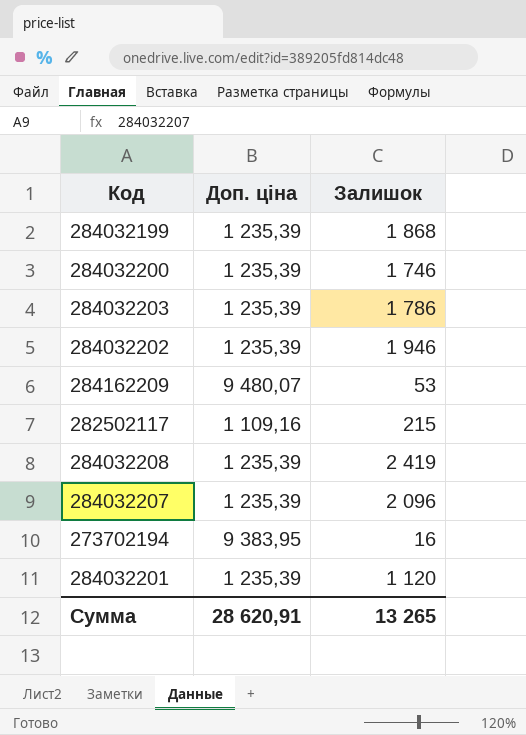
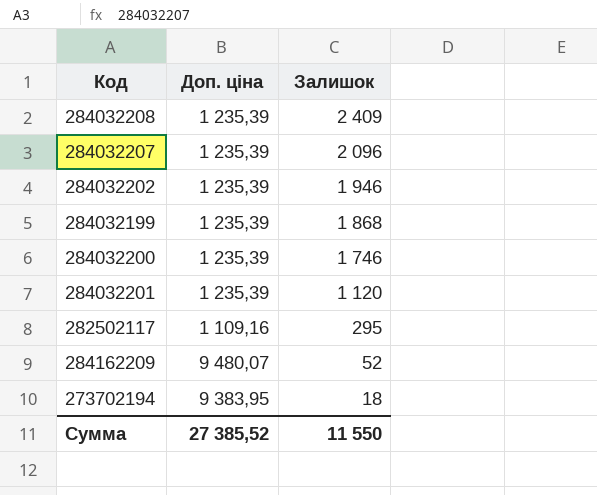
row order: none -> Залишок descending
row 284032203: 1 235,39 | 1 786 -> none
284032208 | Залишок: 2 419 -> 2 409
282502117 | Залишок: 215 -> 295
284162209 | Залишок: 53 -> 52
273702194 | Залишок: 16 -> 18
Сумма | Доп. ціна: 28 620,91 -> 27 385,52
Сумма | Залишок: 13 265 -> 11 550

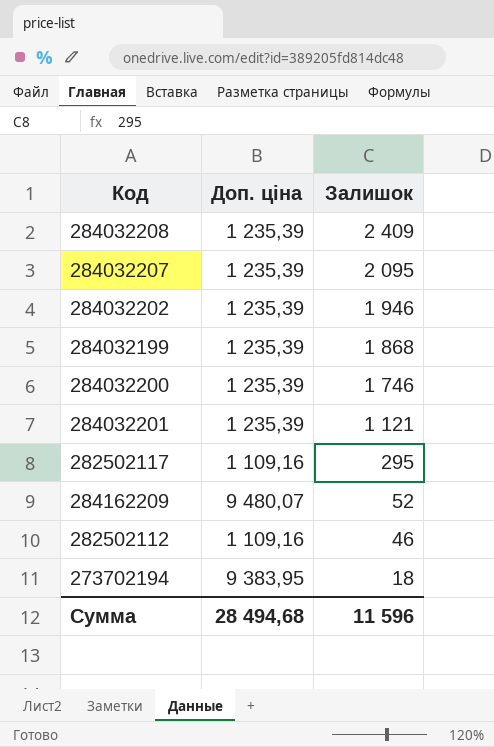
284032207 | Залишок: 2 096 -> 2 095
284032201 | Залишок: 1 120 -> 1 121
row 282502112: none -> 1 109,16 | 46
Сумма | Доп. ціна: 27 385,52 -> 28 494,68
Сумма | Залишок: 11 550 -> 11 596

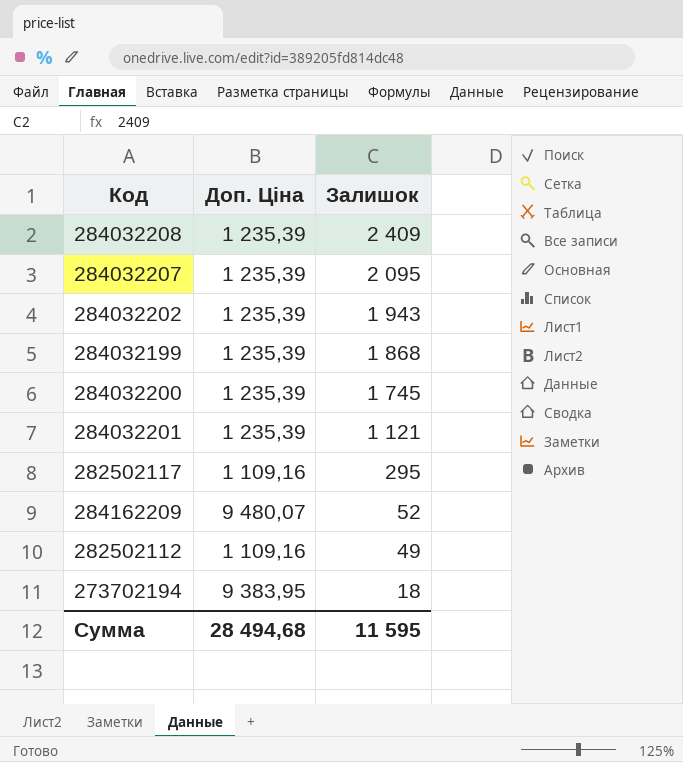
column name: Доп. ціна -> Доп. Ціна
284032202 | Залишок: 1 946 -> 1 943
284032200 | Залишок: 1 746 -> 1 745
282502112 | Залишок: 46 -> 49
Сумма | Залишок: 11 596 -> 11 595

